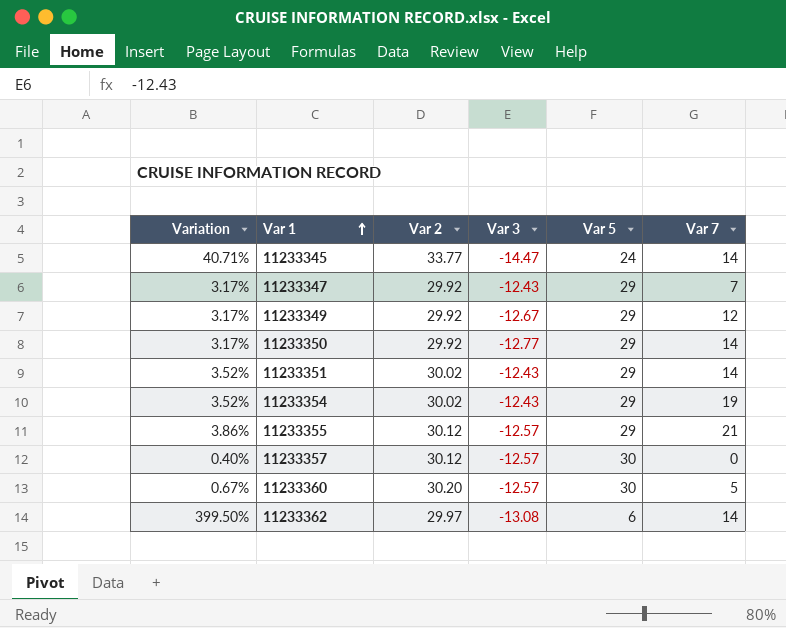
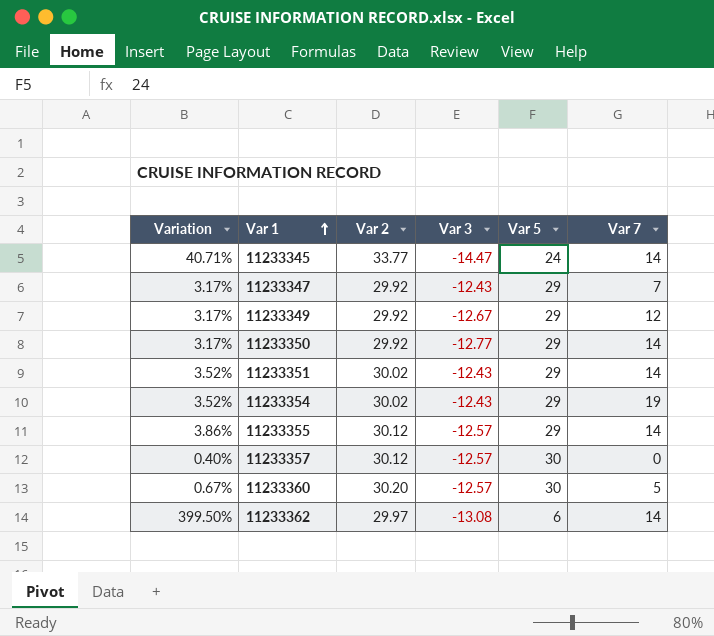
11233355 | Var 7: 21 -> 14

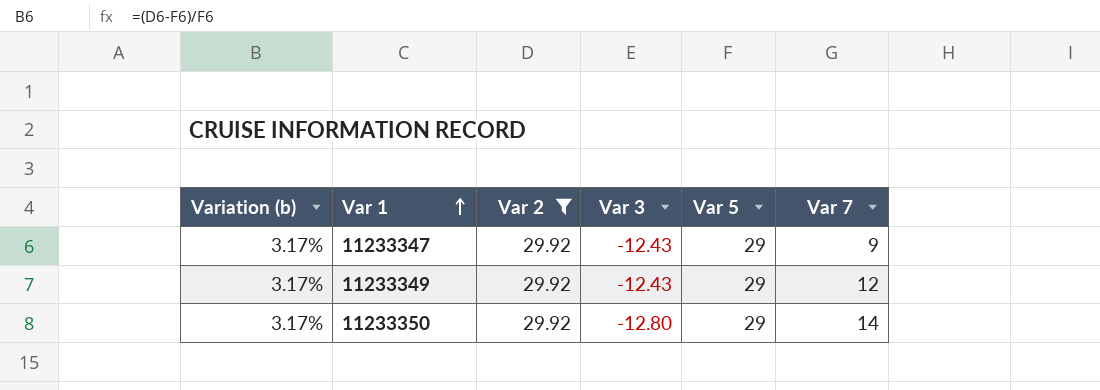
filter: none -> Var 2 = 29.92
column name: Variation -> Variation (b)
11233347 | Var 7: 7 -> 9
11233349 | Var 3: -12.67 -> -12.43
11233350 | Var 3: -12.77 -> -12.80

